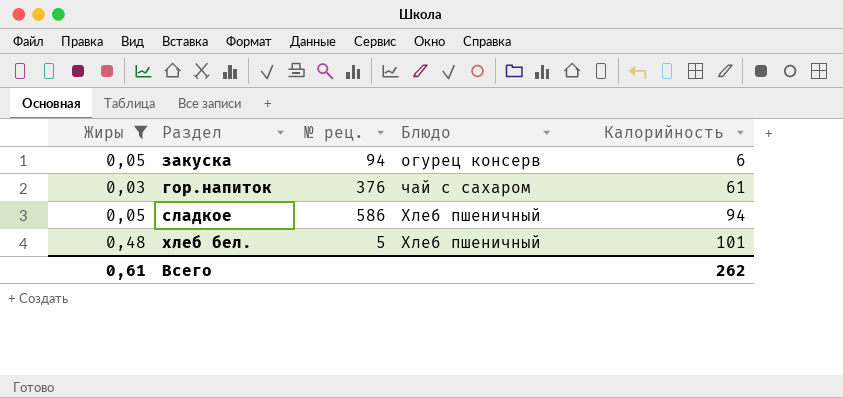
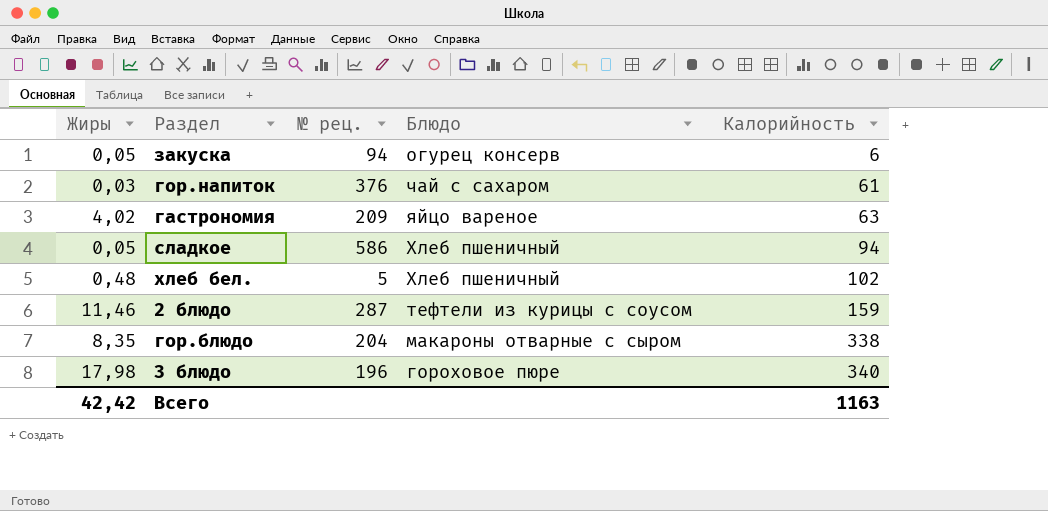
filter: Жиры <= 0,48 -> none
хлеб бел. | Калорийность: 101 -> 102
Всего | Жиры: 0,61 -> 42,42
Всего | Калорийность: 262 -> 1163

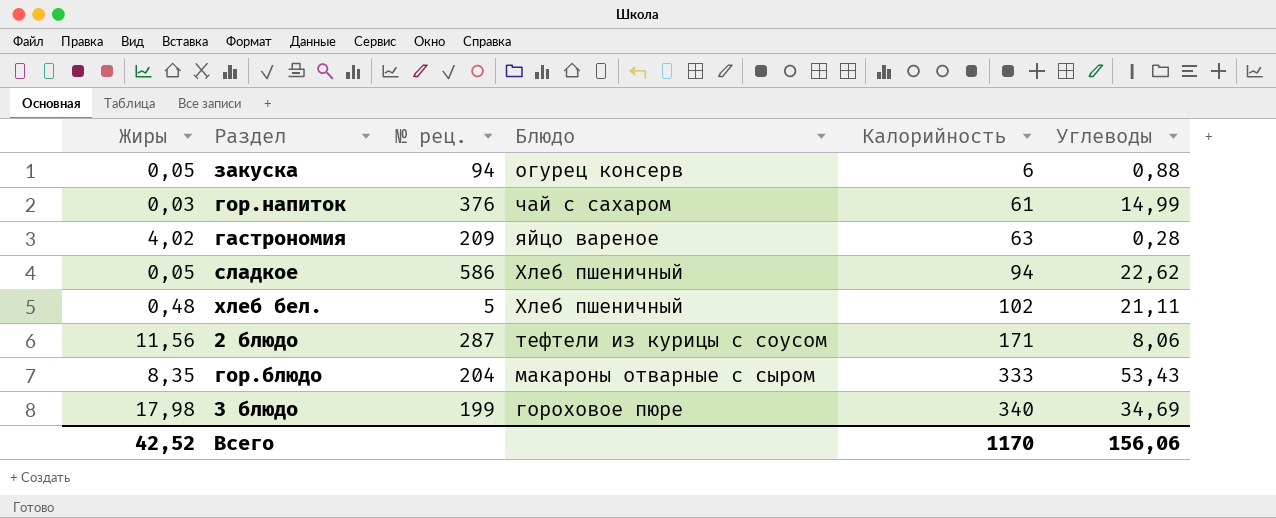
column Углеводы | position: none -> 6
2 блюдо | Жиры: 11,46 -> 11,56
2 блюдо | Калорийность: 159 -> 171
гор.блюдо | Калорийность: 338 -> 333
3 блюдо | № рец.: 196 -> 199
Всего | Жиры: 42,42 -> 42,52
Всего | Калорийность: 1163 -> 1170

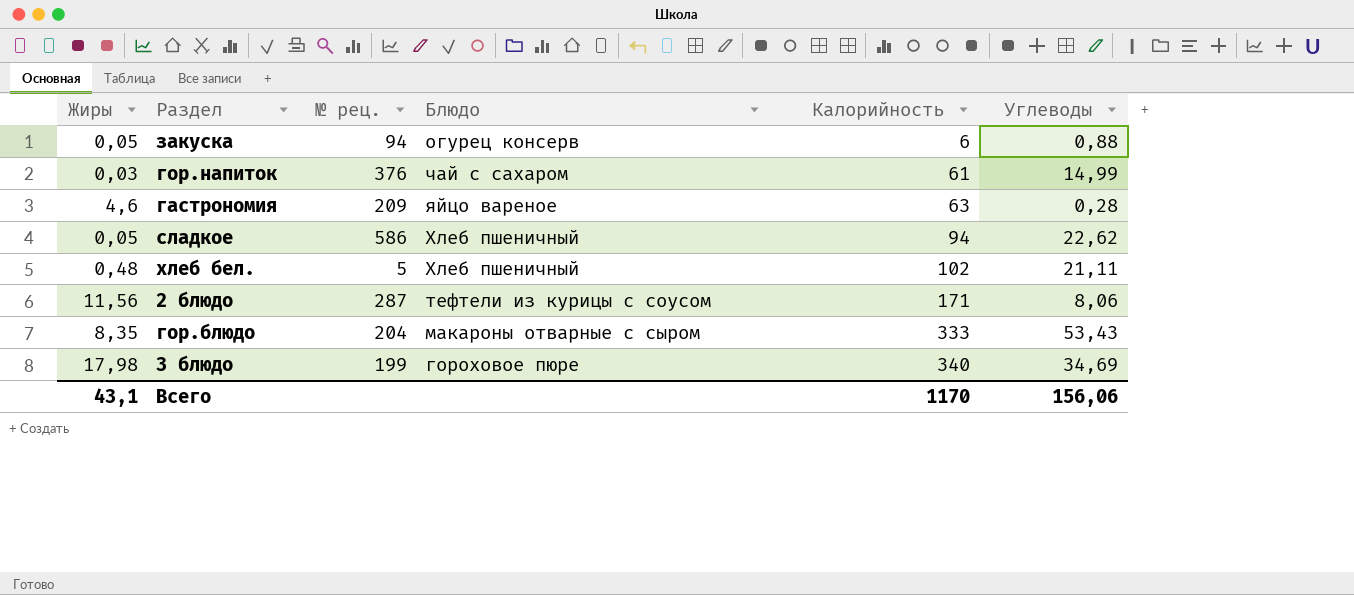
гастрономия | Жиры: 4,02 -> 4,6
Всего | Жиры: 42,52 -> 43,1

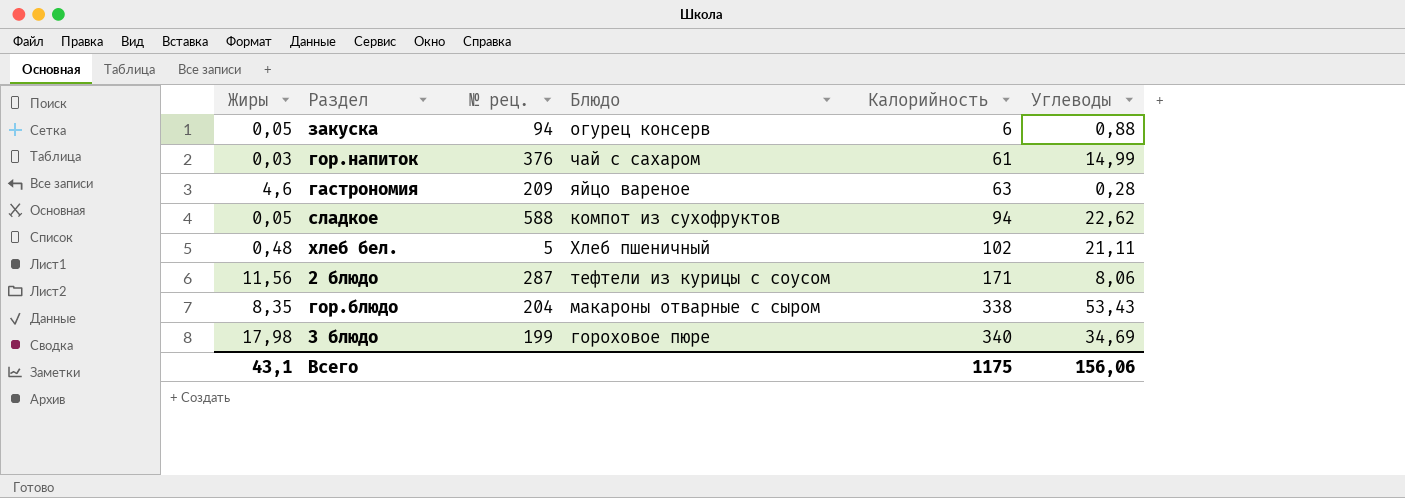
сладкое | № рец.: 586 -> 588
сладкое | Блюдо: Хлеб пшеничный -> компот из сухофруктов
гор.блюдо | Калорийность: 333 -> 338
Всего | Калорийность: 1170 -> 1175

